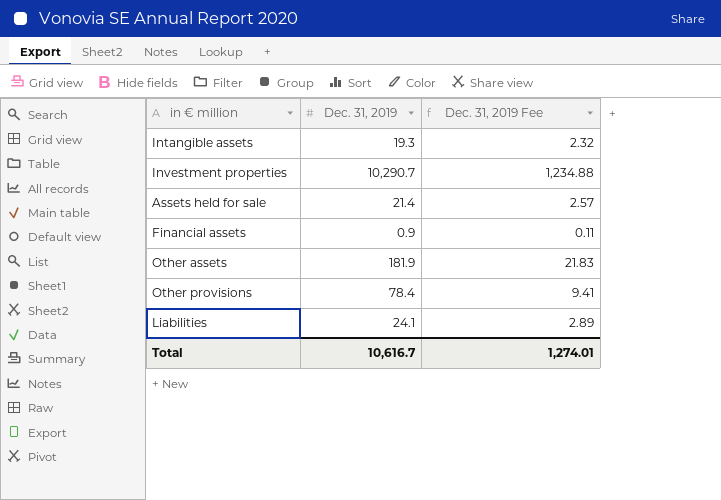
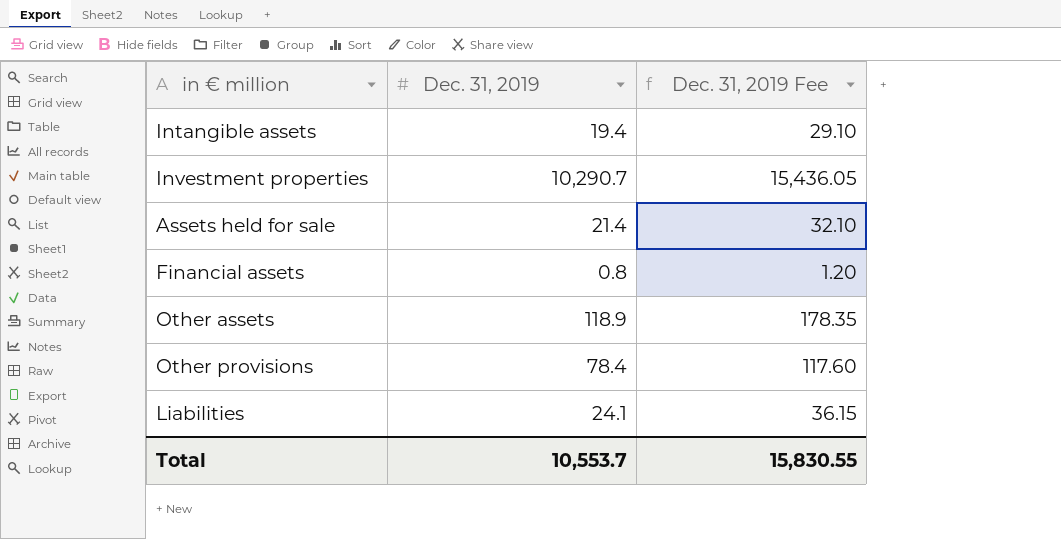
column Dec. 31, 2019 Fee | formula: [Dec. 31, 2019] * 0.12 -> [Dec. 31, 2019] * 1.5
Intangible assets | Dec. 31, 2019: 19.3 -> 19.4
Financial assets | Dec. 31, 2019: 0.9 -> 0.8
Other assets | Dec. 31, 2019: 181.9 -> 118.9
Total | Dec. 31, 2019: 10,616.7 -> 10,553.7
Total | Dec. 31, 2019 Fee: 1,274.01 -> 15,830.55

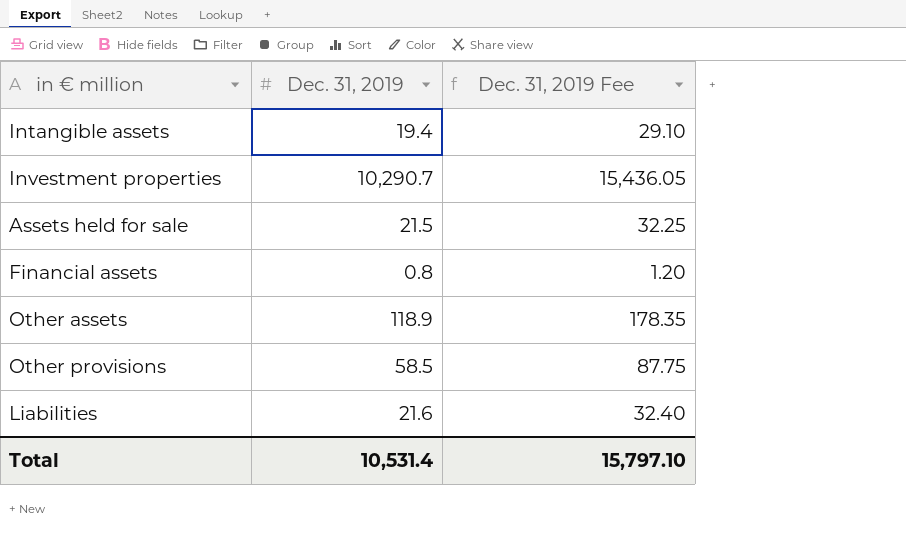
Assets held for sale | Dec. 31, 2019: 21.4 -> 21.5
Assets held for sale | Dec. 31, 2019 Fee: 32.10 -> 32.25
Other provisions | Dec. 31, 2019: 78.4 -> 58.5
Other provisions | Dec. 31, 2019 Fee: 117.60 -> 87.75
Liabilities | Dec. 31, 2019: 24.1 -> 21.6
Liabilities | Dec. 31, 2019 Fee: 36.15 -> 32.40
Total | Dec. 31, 2019: 10,553.7 -> 10,531.4
Total | Dec. 31, 2019 Fee: 15,830.55 -> 15,797.10

